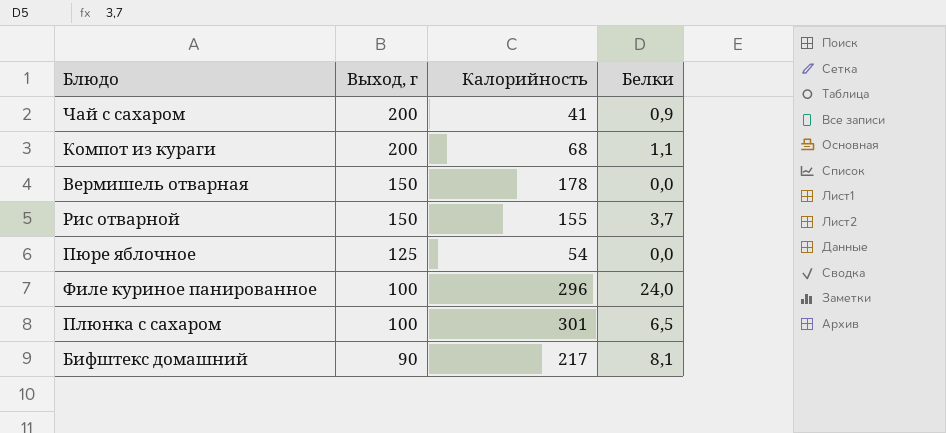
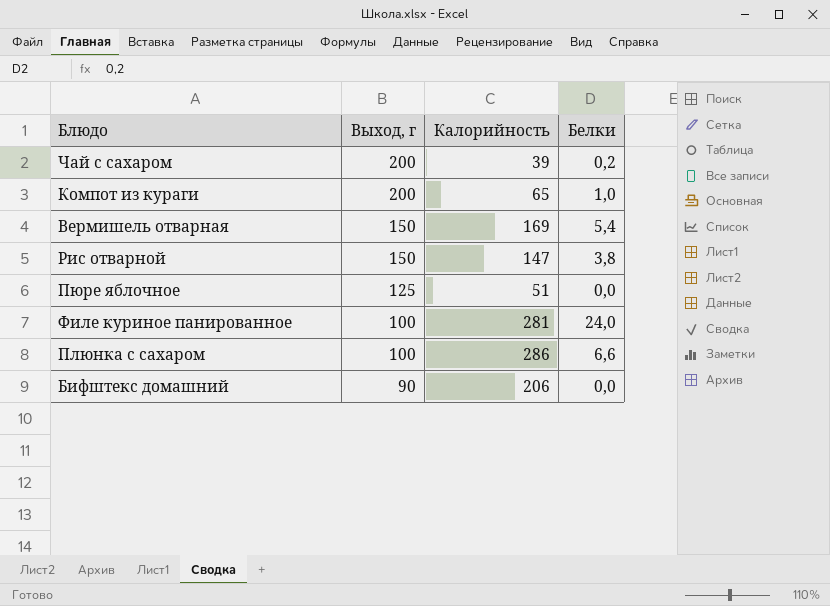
Чай с сахаром | Калорийность: 41 -> 39
Чай с сахаром | Белки: 0,9 -> 0,2
Компот из кураги | Калорийность: 68 -> 65
Компот из кураги | Белки: 1,1 -> 1,0
Вермишель отварная | Калорийность: 178 -> 169
Вермишель отварная | Белки: 0,0 -> 5,4
Рис отварной | Калорийность: 155 -> 147
Рис отварной | Белки: 3,7 -> 3,8
Пюре яблочное | Калорийность: 54 -> 51
Филе куриное панированное | Калорийность: 296 -> 281
Плюнка с сахаром | Калорийность: 301 -> 286
Плюнка с сахаром | Белки: 6,5 -> 6,6
Бифштекс домашний | Калорийность: 217 -> 206
Бифштекс домашний | Белки: 8,1 -> 0,0

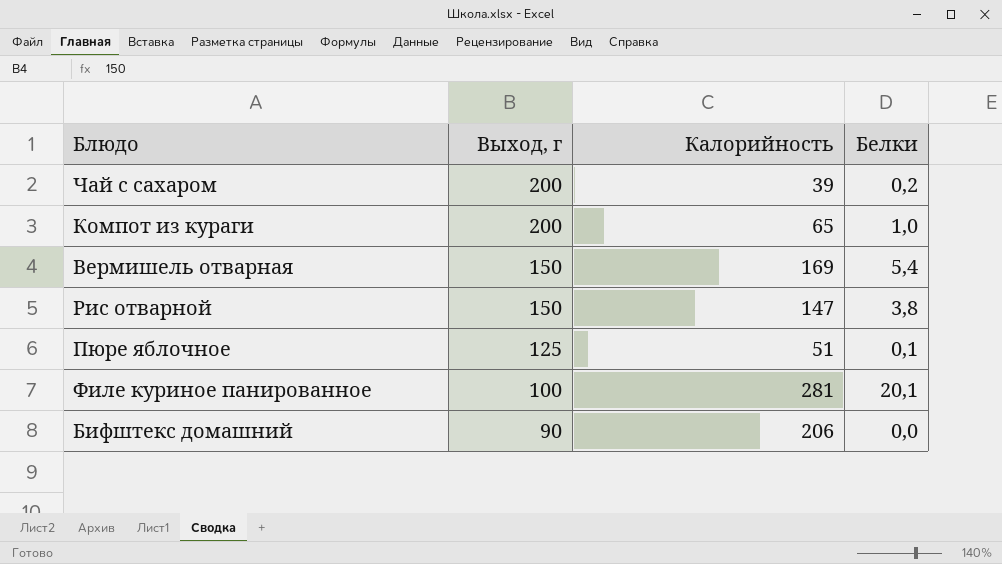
row Плюнка с сахаром: 100 | 286 | 6,6 -> none
Пюре яблочное | Белки: 0,0 -> 0,1
Филе куриное панированное | Белки: 24,0 -> 20,1

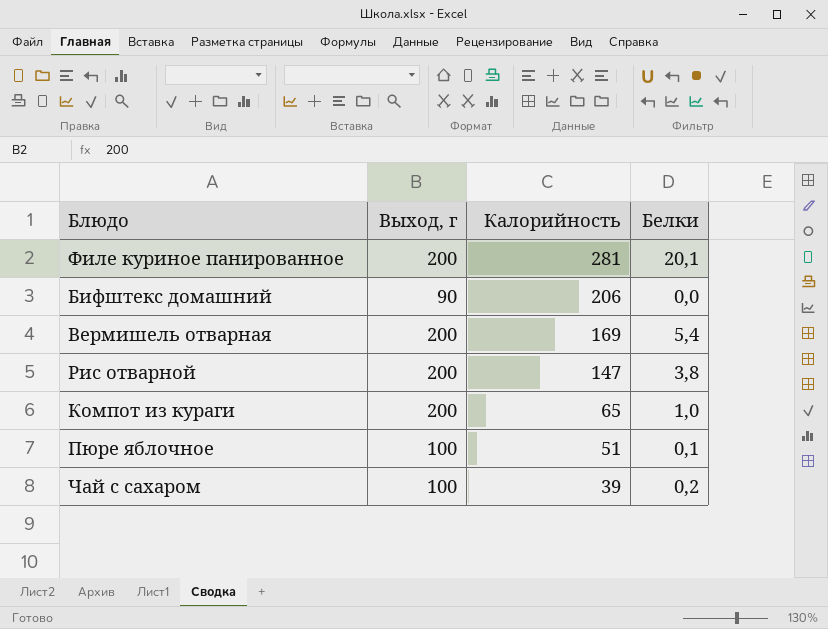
row order: Выход, г descending -> Калорийность descending
Филе куриное панированное | Выход, г: 100 -> 200
Вермишель отварная | Выход, г: 150 -> 200
Рис отварной | Выход, г: 150 -> 200
Пюре яблочное | Выход, г: 125 -> 100
Чай с сахаром | Выход, г: 200 -> 100

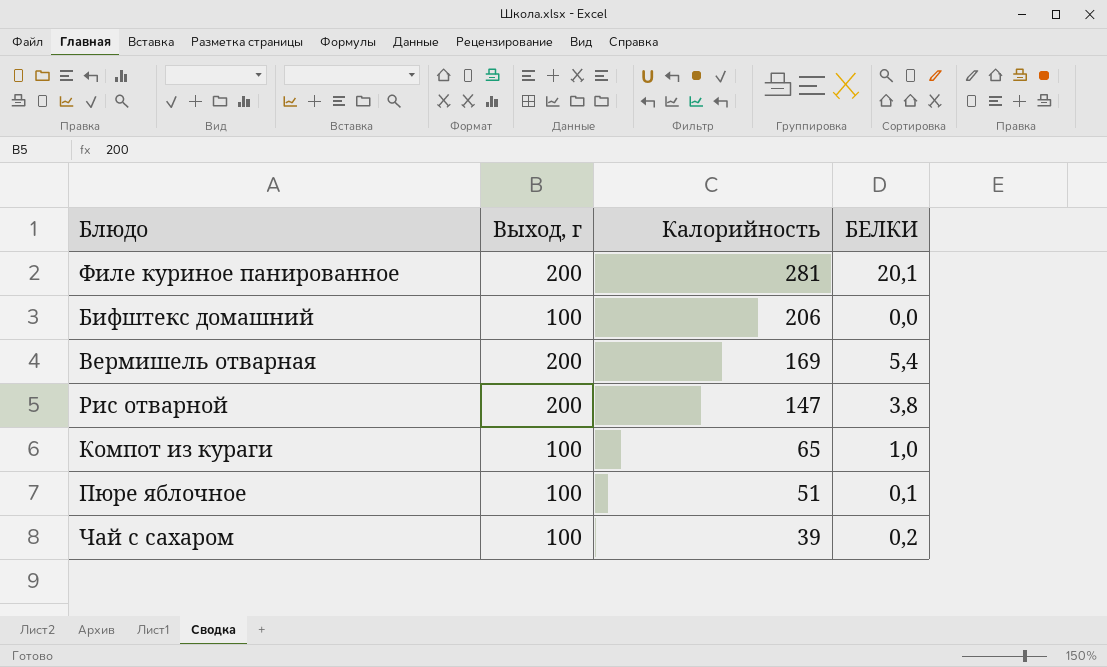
column name: Белки -> БЕЛКИ
Бифштекс домашний | Выход, г: 90 -> 100
Компот из кураги | Выход, г: 200 -> 100

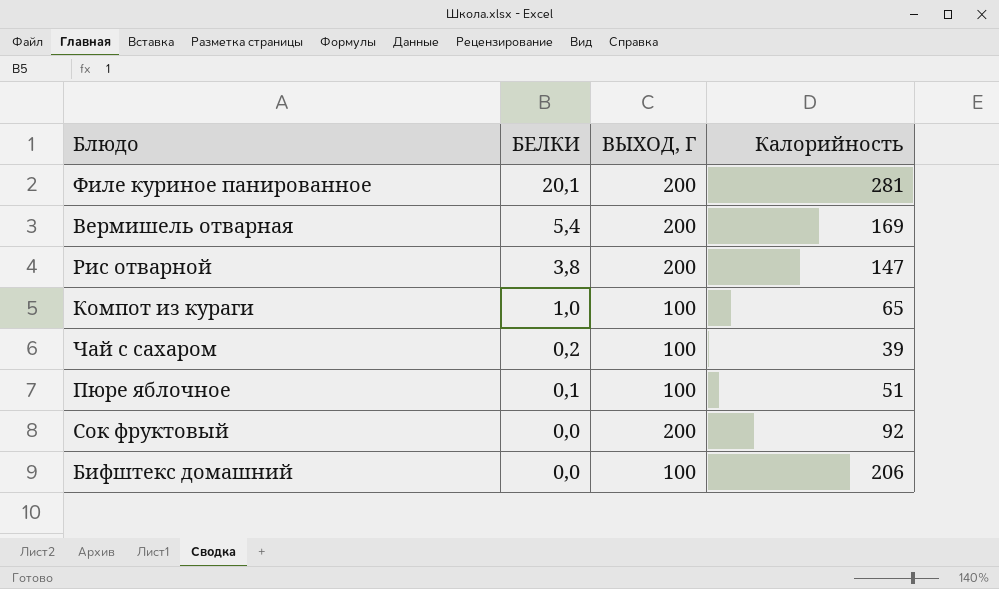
row order: Калорийность descending -> БЕЛКИ descending
column БЕЛКИ | position: 4 -> 2
column name: Выход, г -> ВЫХОД, Г
row Сок фруктовый: none -> 0,0 | 200 | 92

